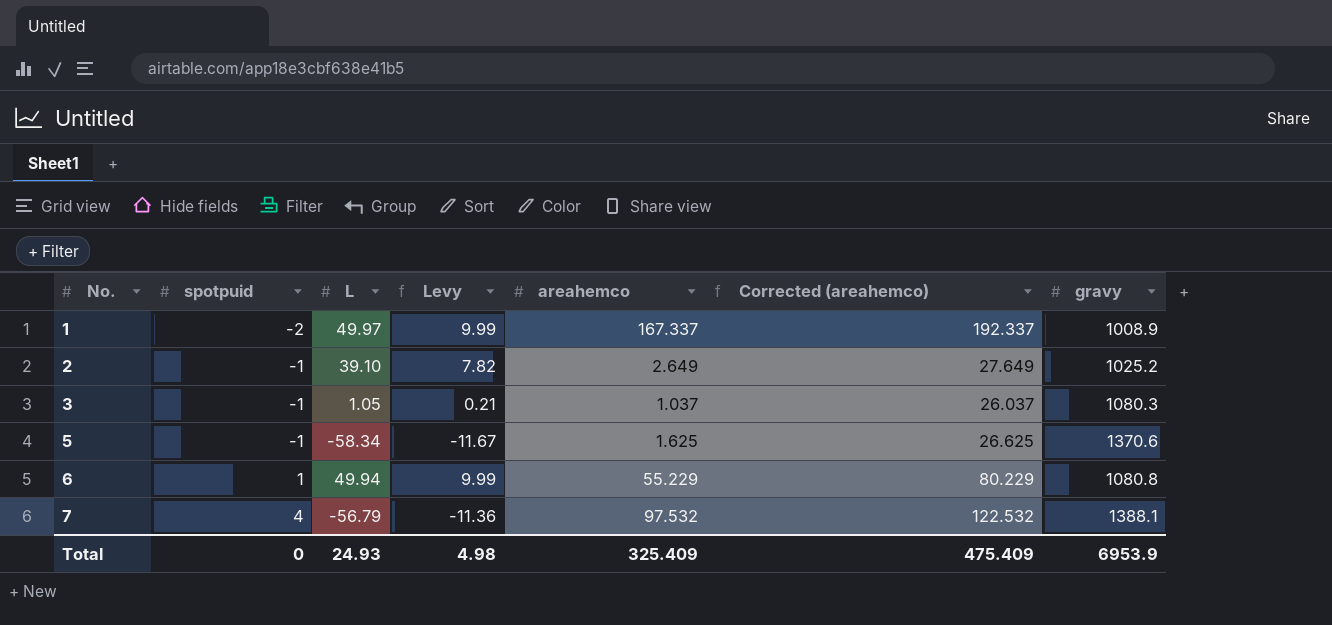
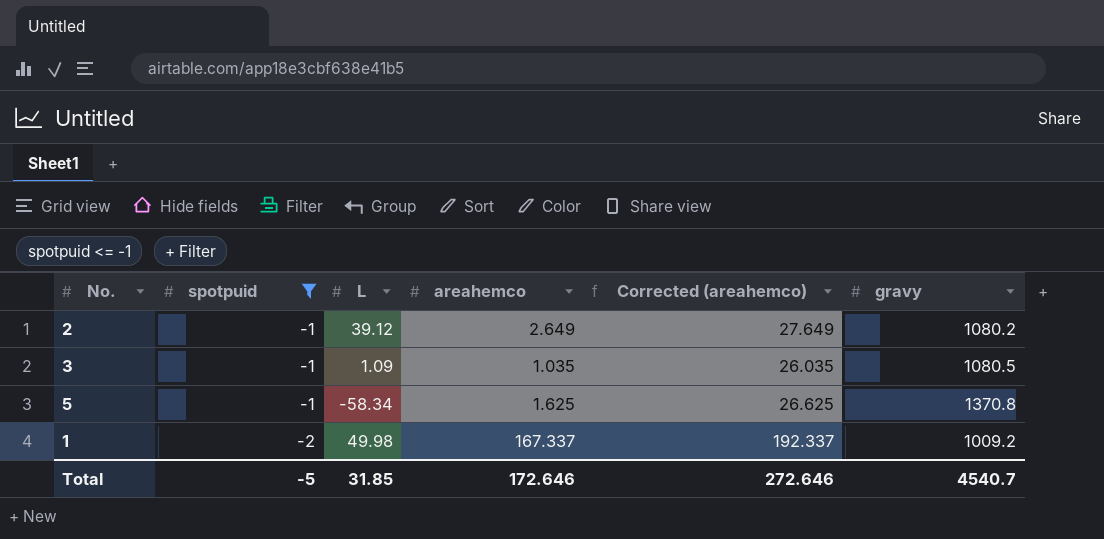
filter: none -> spotpuid <= -1
row order: No. ascending -> spotpuid descending
column Levy | formula: [L] * 0.2 -> none
2 | L: 39.10 -> 39.12
2 | gravy: 1025.2 -> 1080.2
3 | L: 1.05 -> 1.09
3 | areahemco: 1.037 -> 1.035
3 | Corrected (areahemco): 26.037 -> 26.035
3 | gravy: 1080.3 -> 1080.5
5 | gravy: 1370.6 -> 1370.8
1 | L: 49.97 -> 49.98
1 | gravy: 1008.9 -> 1009.2
Total | spotpuid: 0 -> -5
Total | L: 24.93 -> 31.85
Total | areahemco: 325.409 -> 172.646
Total | Corrected (areahemco): 475.409 -> 272.646
Total | gravy: 6953.9 -> 4540.7

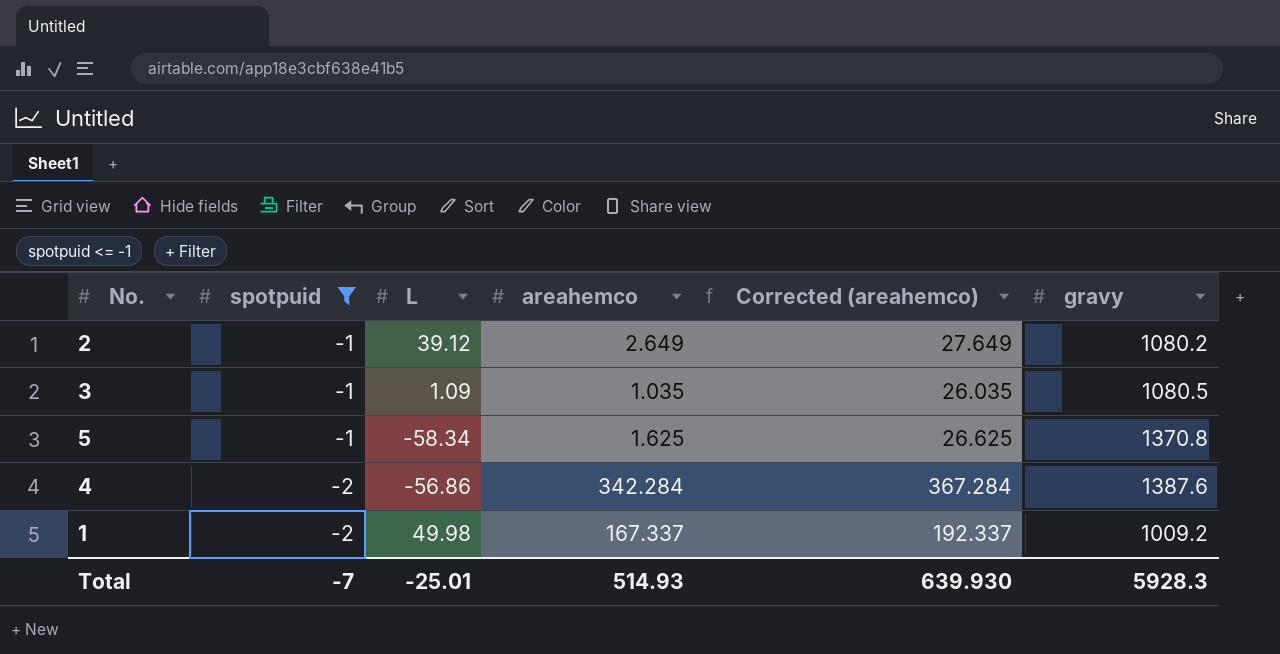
row 4: none -> -2 | -56.86 | 342.284 | 367.284 | 1387.6
Total | spotpuid: -5 -> -7
Total | L: 31.85 -> -25.01
Total | areahemco: 172.646 -> 514.93
Total | Corrected (areahemco): 272.646 -> 639.930
Total | gravy: 4540.7 -> 5928.3

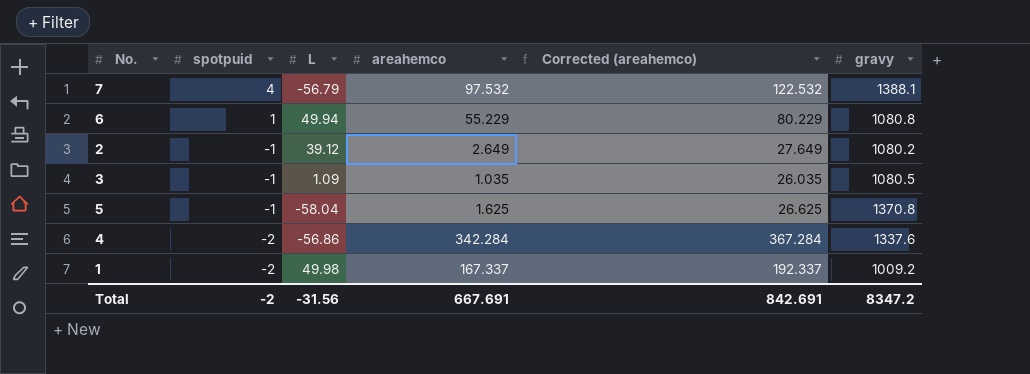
filter: spotpuid <= -1 -> none
5 | L: -58.34 -> -58.04
4 | gravy: 1387.6 -> 1337.6
Total | spotpuid: -7 -> -2
Total | L: -25.01 -> -31.56
Total | areahemco: 514.93 -> 667.691
Total | Corrected (areahemco): 639.930 -> 842.691
Total | gravy: 5928.3 -> 8347.2

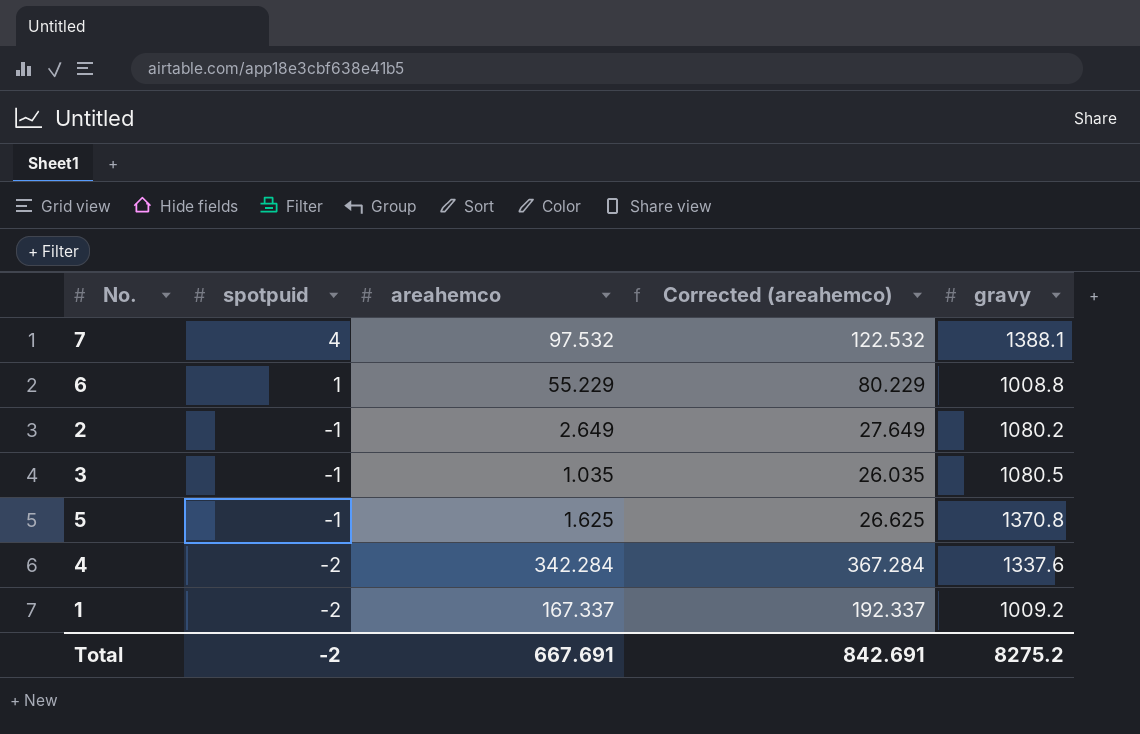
column L | position: 3 -> none
6 | gravy: 1080.8 -> 1008.8
Total | gravy: 8347.2 -> 8275.2

